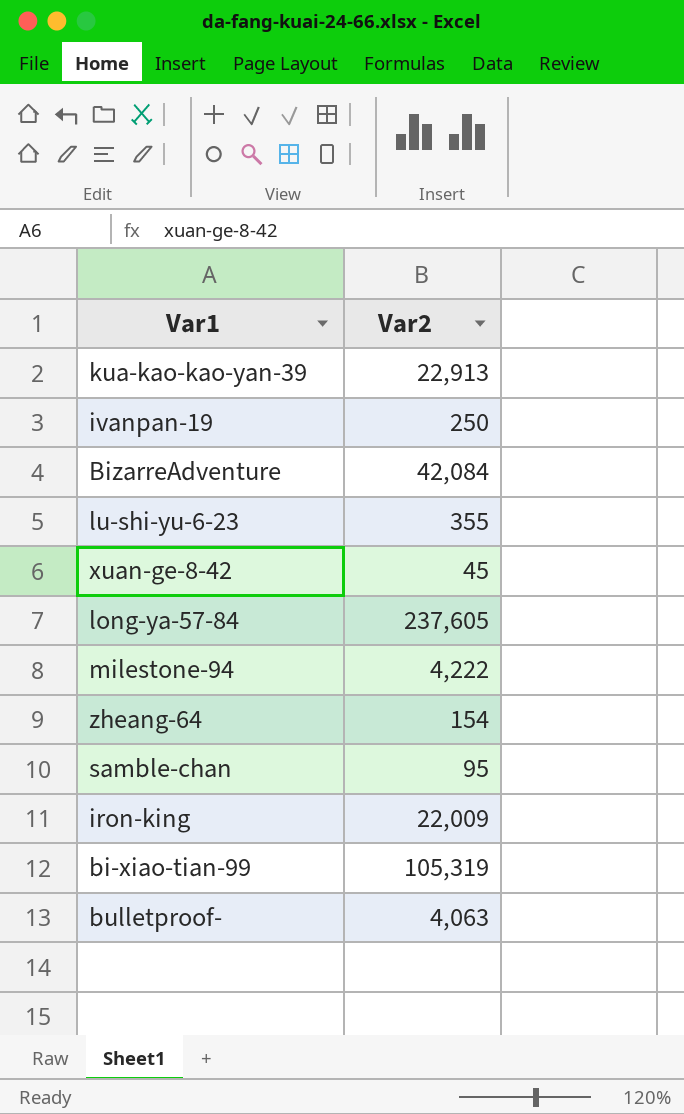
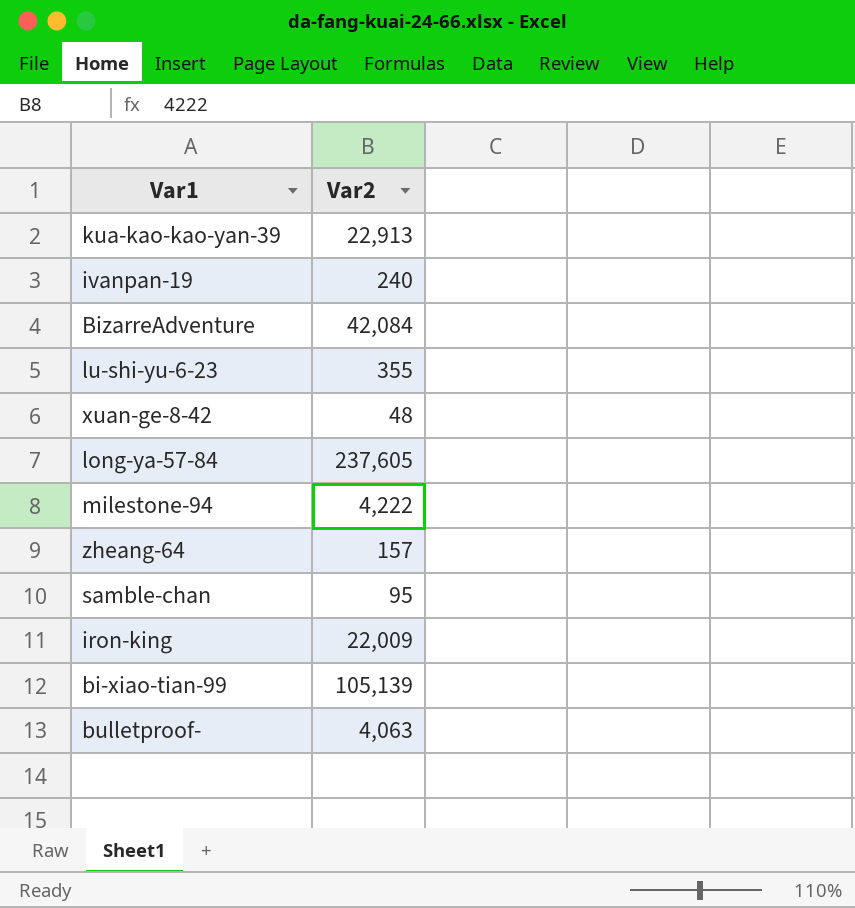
ivanpan-19 | Var2: 250 -> 240
xuan-ge-8-42 | Var2: 45 -> 48
zheang-64 | Var2: 154 -> 157
bi-xiao-tian-99 | Var2: 105,319 -> 105,139

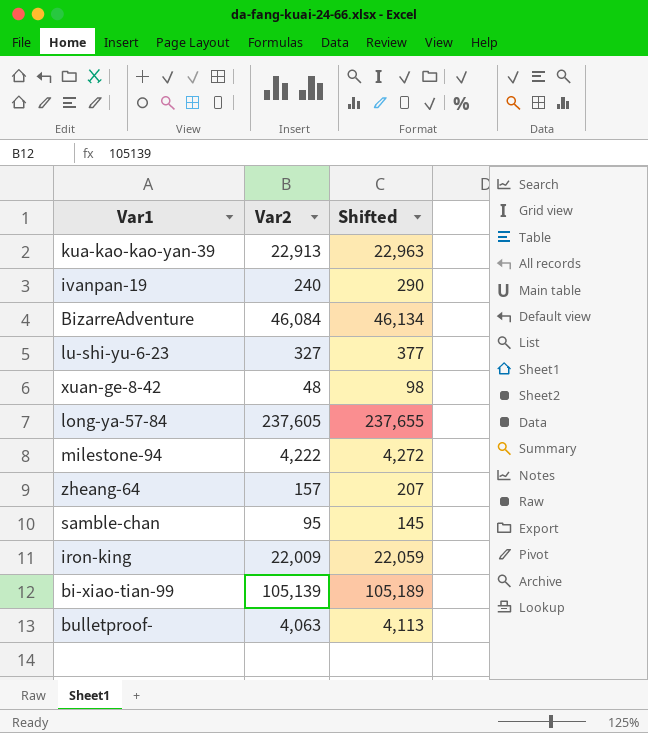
column Shifted | formula: none -> [Var2] + 50
BizarreAdventure | Var2: 42,084 -> 46,084
lu-shi-yu-6-23 | Var2: 355 -> 327

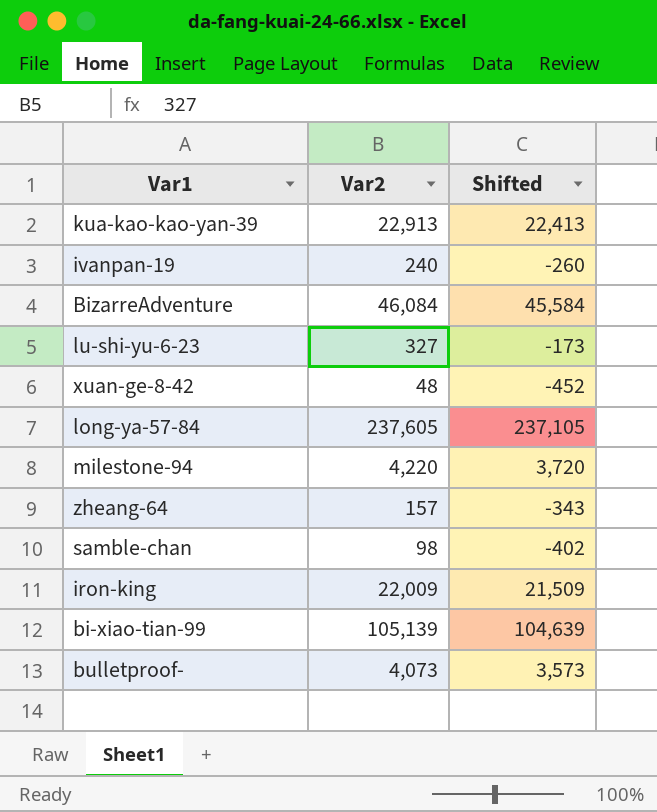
column Shifted | formula: [Var2] + 50 -> [Var2] - 500
milestone-94 | Var2: 4,222 -> 4,220
samble-chan | Var2: 95 -> 98
bulletproof- | Var2: 4,063 -> 4,073

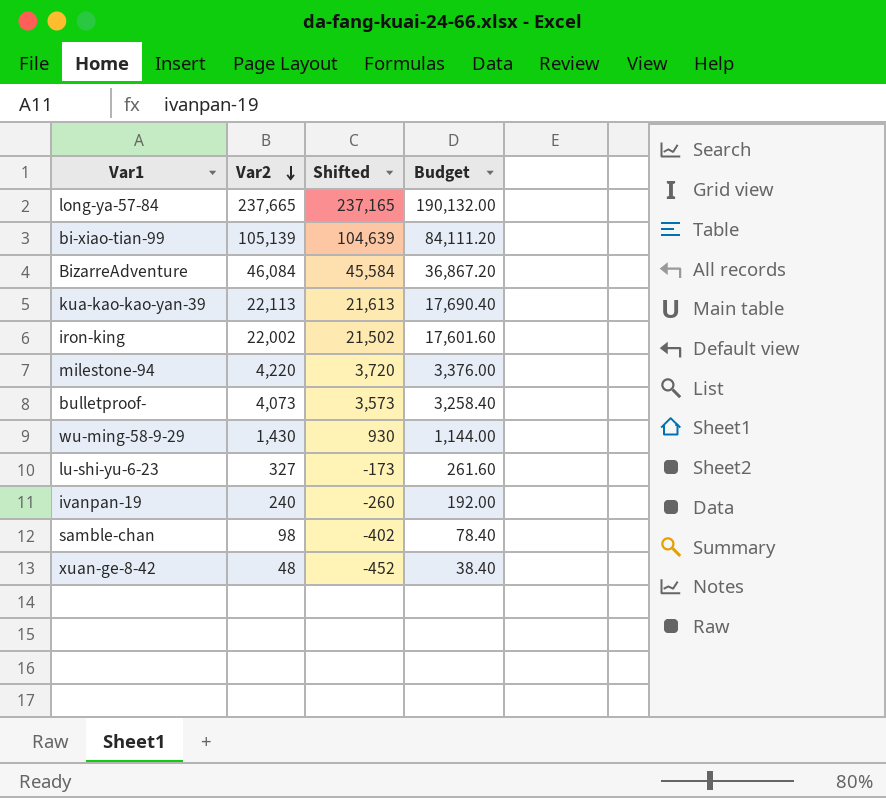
row order: none -> Var2 descending
column Budget | formula: none -> [Var2] * 0.8
row zheang-64: 157 | -343 -> none
long-ya-57-84 | Var2: 237,605 -> 237,665
long-ya-57-84 | Shifted: 237,105 -> 237,165
kua-kao-kao-yan-39 | Var2: 22,913 -> 22,113
kua-kao-kao-yan-39 | Shifted: 22,413 -> 21,613
iron-king | Var2: 22,009 -> 22,002
iron-king | Shifted: 21,509 -> 21,502
row wu-ming-58-9-29: none -> 1,430 | 930 | 1,144.00

